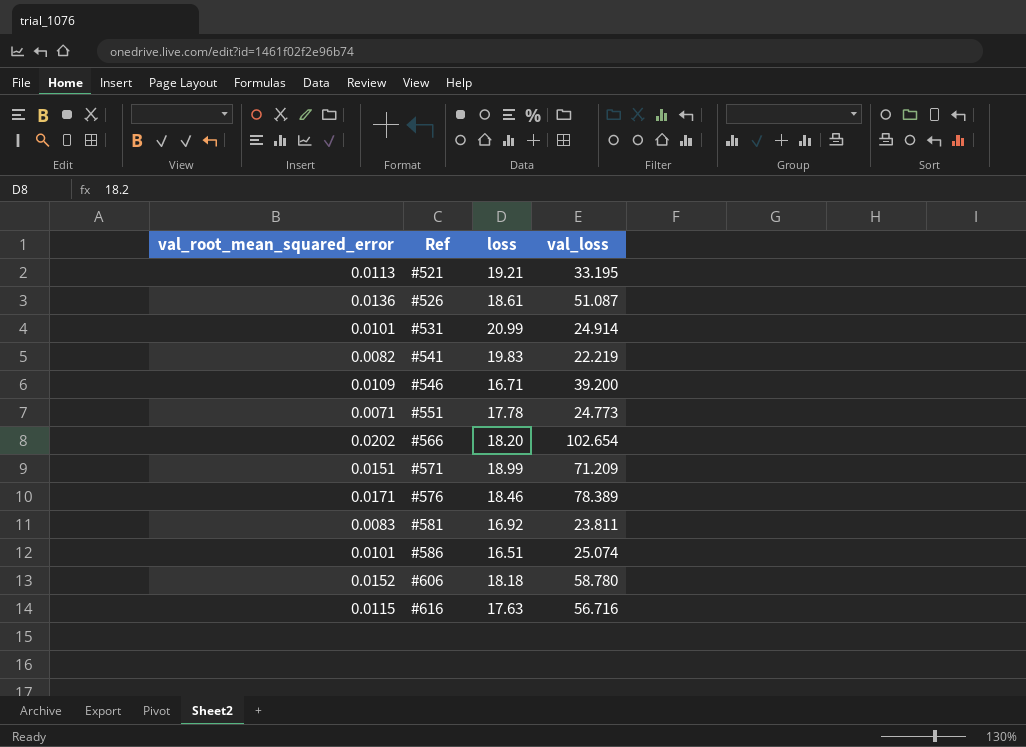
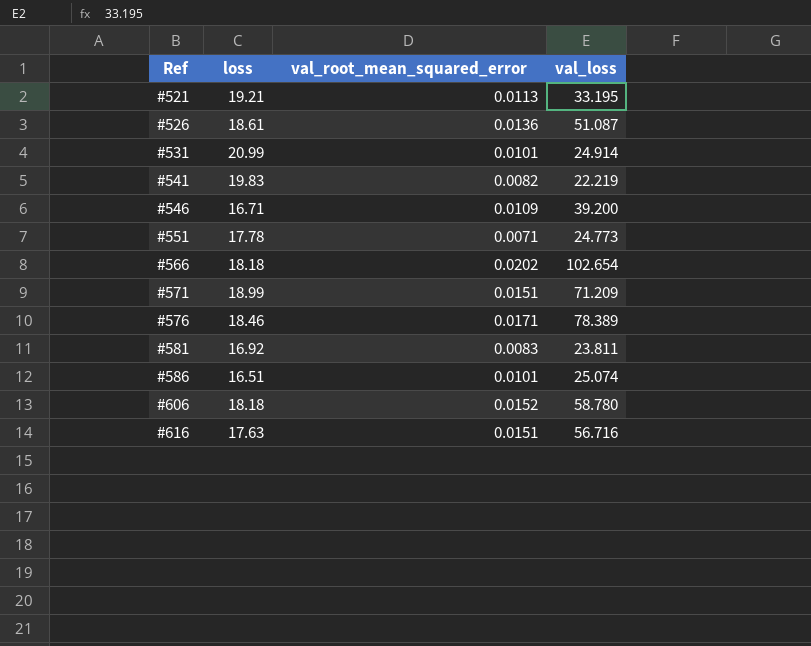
column val_root_mean_squared_error | position: 1 -> 3
#566 | loss: 18.20 -> 18.18
#616 | val_root_mean_squared_error: 0.0115 -> 0.0151

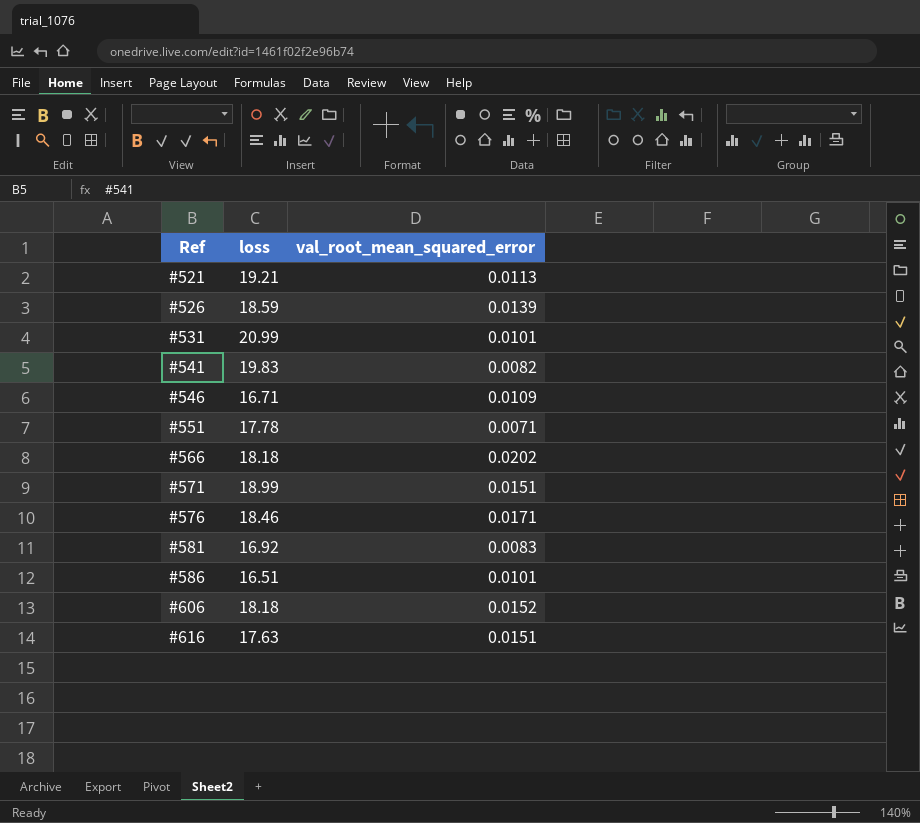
column val_loss | position: 4 -> none
#526 | loss: 18.61 -> 18.59
#526 | val_root_mean_squared_error: 0.0136 -> 0.0139

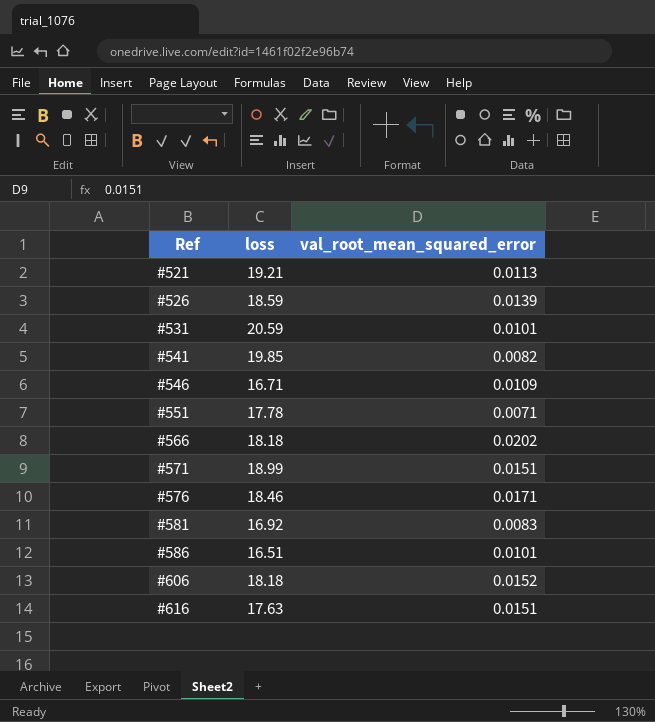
#531 | loss: 20.99 -> 20.59
#541 | loss: 19.83 -> 19.85

